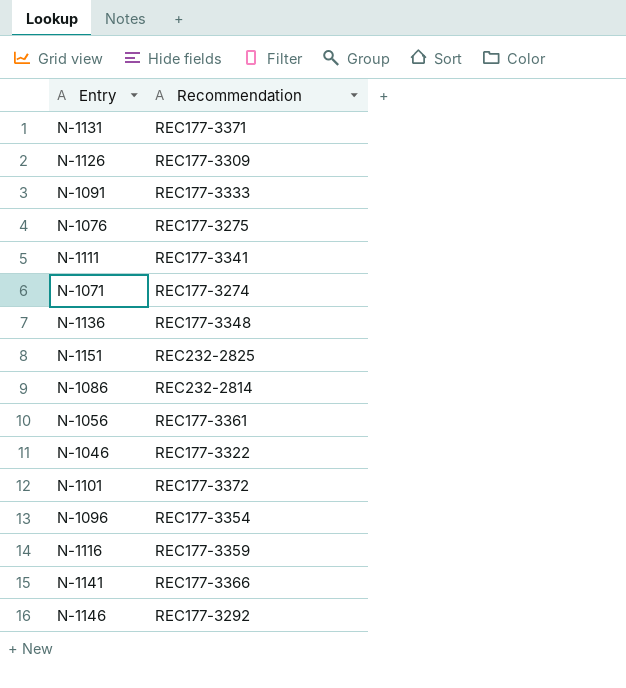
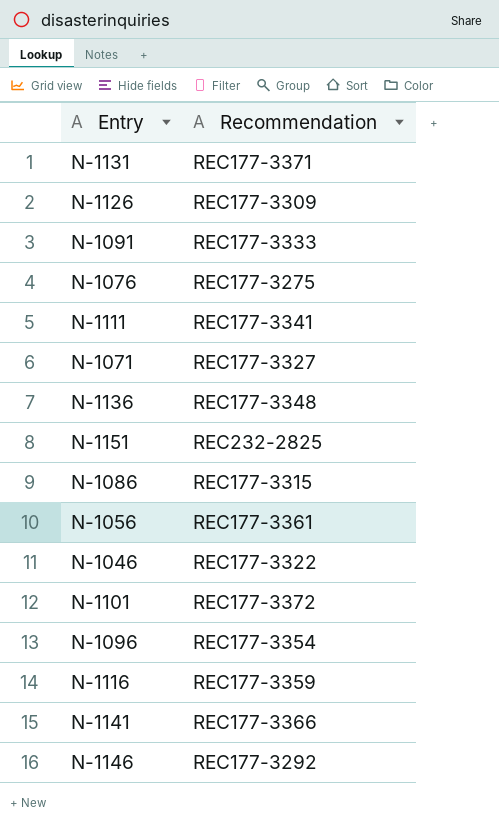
N-1071 | Recommendation: REC177-3274 -> REC177-3327
N-1086 | Recommendation: REC232-2814 -> REC177-3315

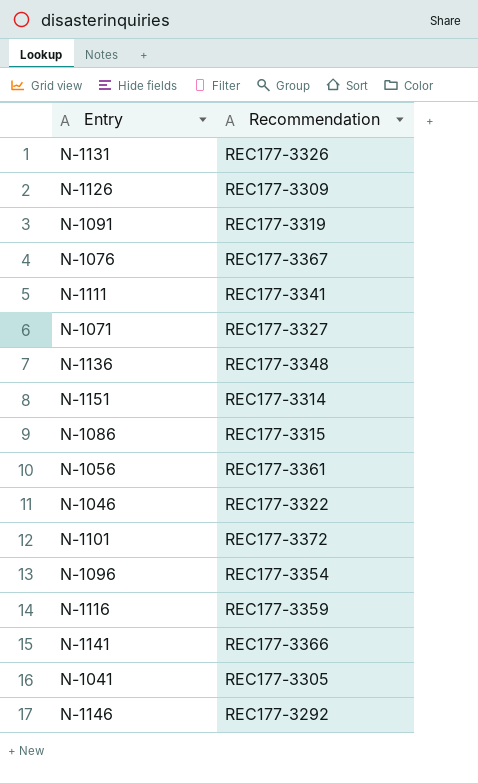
N-1131 | Recommendation: REC177-3371 -> REC177-3326
N-1091 | Recommendation: REC177-3333 -> REC177-3319
N-1076 | Recommendation: REC177-3275 -> REC177-3367
N-1151 | Recommendation: REC232-2825 -> REC177-3314
row N-1041: none -> REC177-3305

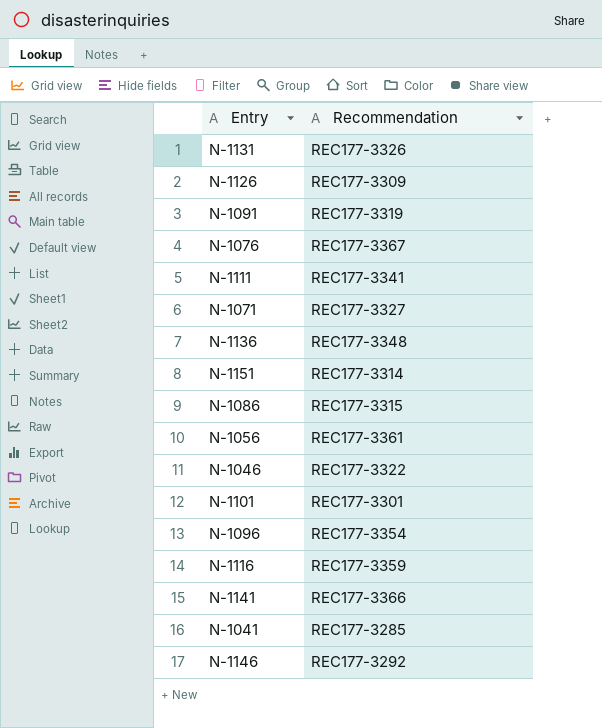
N-1101 | Recommendation: REC177-3372 -> REC177-3301
N-1041 | Recommendation: REC177-3305 -> REC177-3285

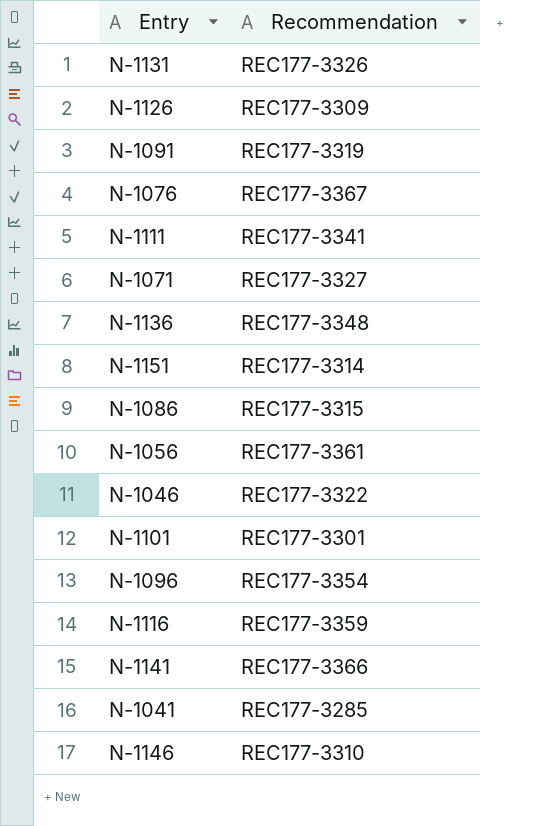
N-1146 | Recommendation: REC177-3292 -> REC177-3310

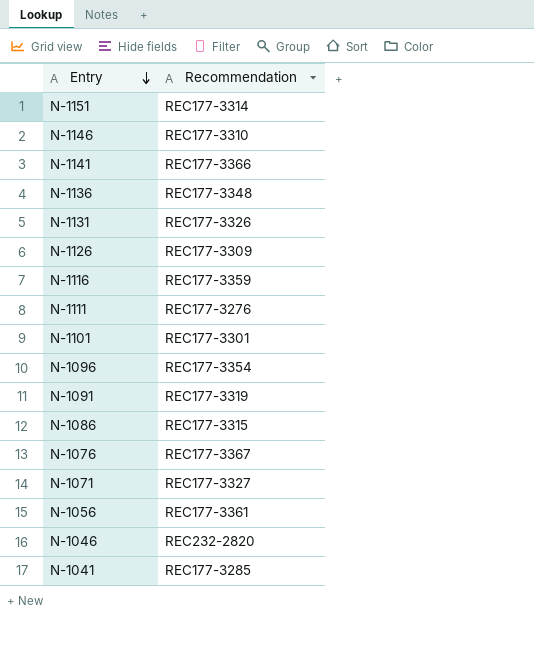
row order: none -> Entry descending
N-1111 | Recommendation: REC177-3341 -> REC177-3276
N-1046 | Recommendation: REC177-3322 -> REC232-2820

